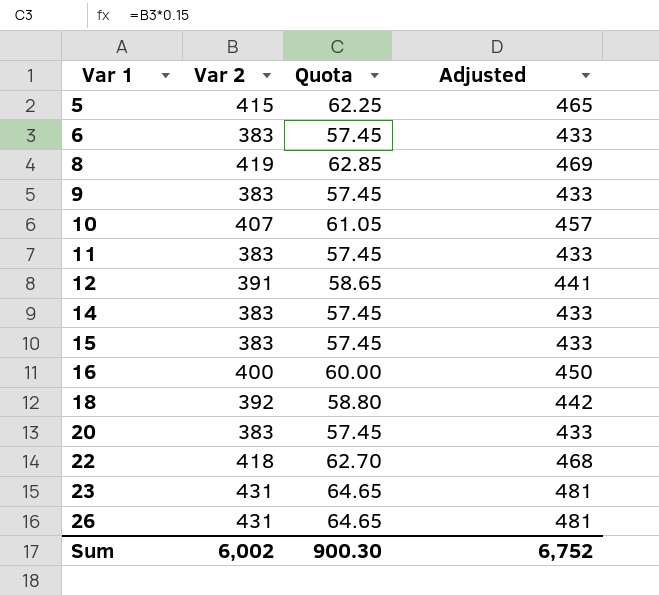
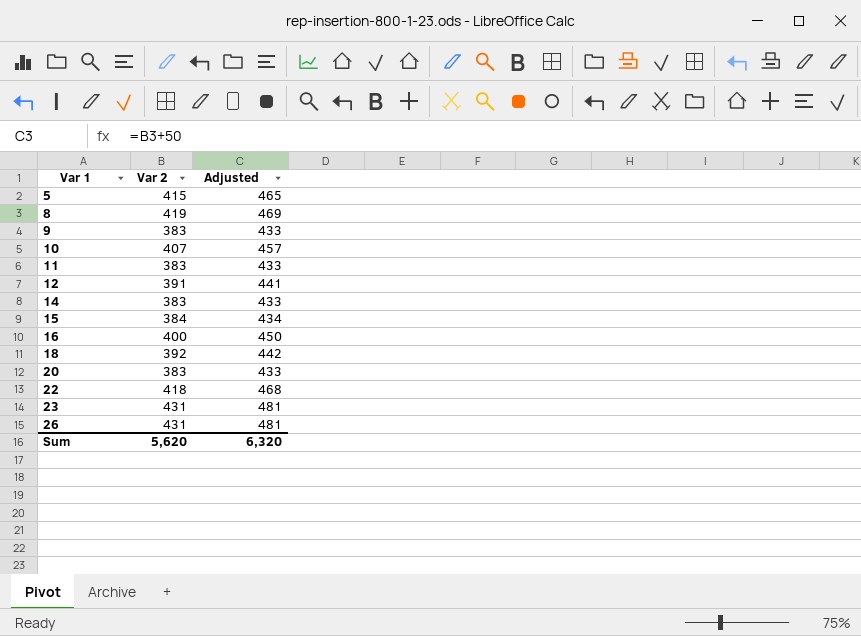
column Quota | formula: [Var 2] * 0.15 -> none
row 6: 383 | 57.45 | 433 -> none
15 | Var 2: 383 -> 384
15 | Adjusted: 433 -> 434
Sum | Var 2: 6,002 -> 5,620
Sum | Adjusted: 6,752 -> 6,320

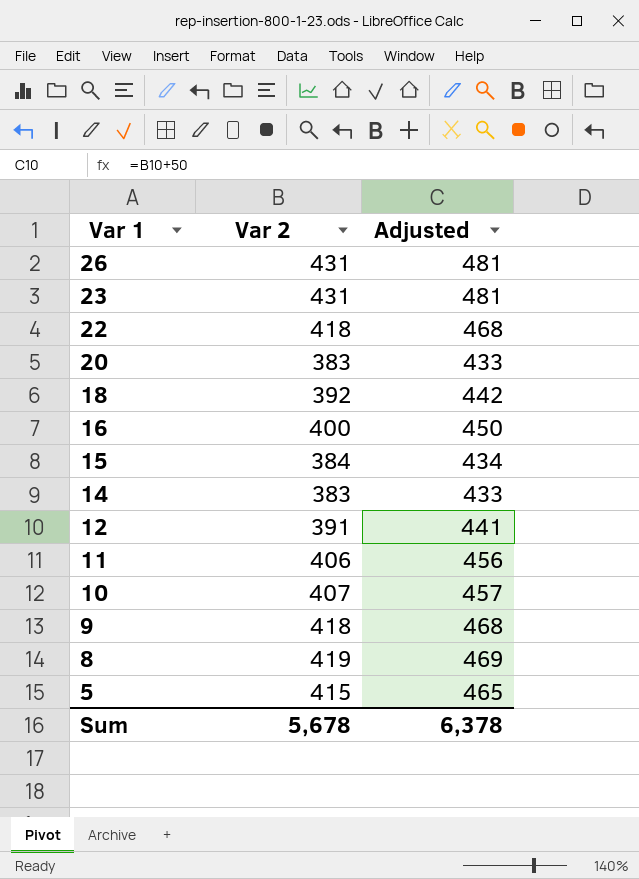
row order: Var 1 ascending -> Var 1 descending
11 | Var 2: 383 -> 406
11 | Adjusted: 433 -> 456
9 | Var 2: 383 -> 418
9 | Adjusted: 433 -> 468
Sum | Var 2: 5,620 -> 5,678
Sum | Adjusted: 6,320 -> 6,378

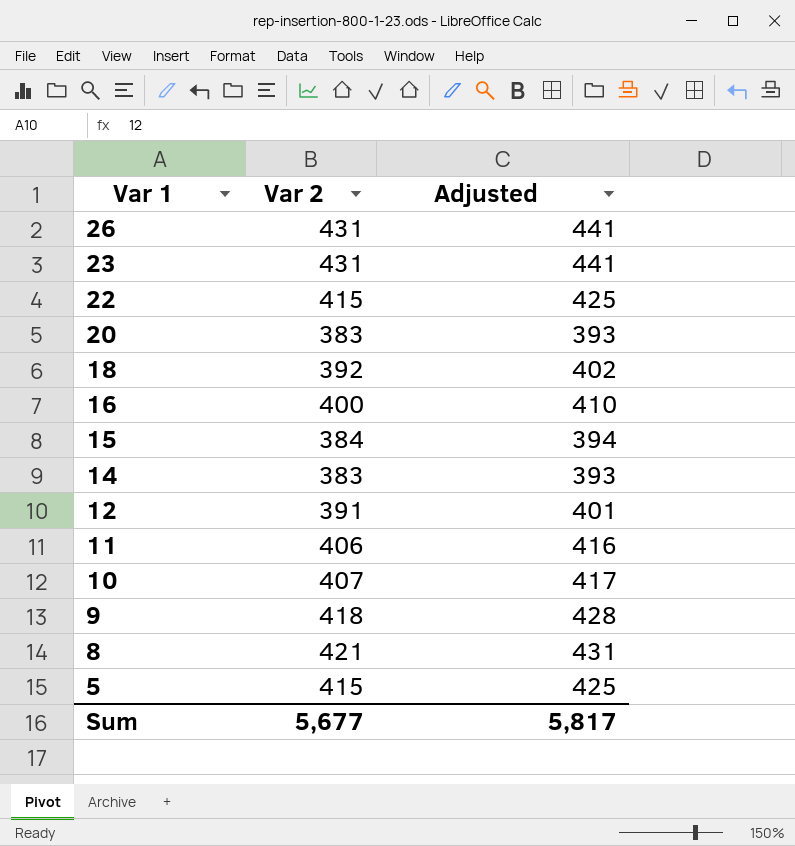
column Adjusted | formula: [Var 2] + 50 -> [Var 2] + 10
22 | Var 2: 418 -> 415
8 | Var 2: 419 -> 421
Sum | Var 2: 5,678 -> 5,677
Sum | Adjusted: 6,378 -> 5,817

